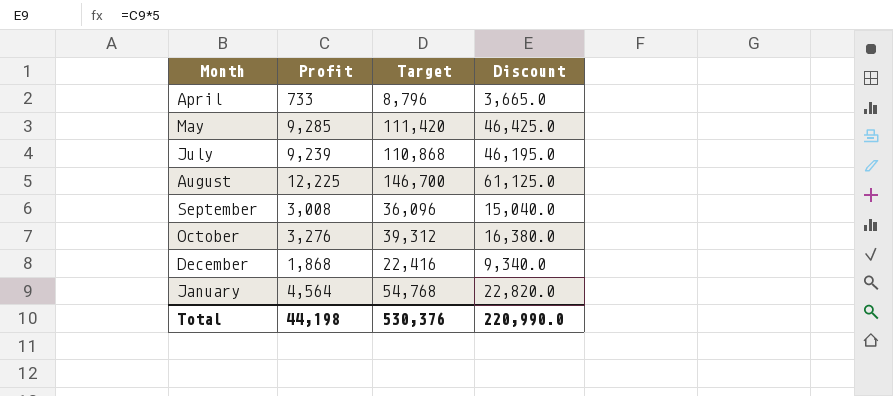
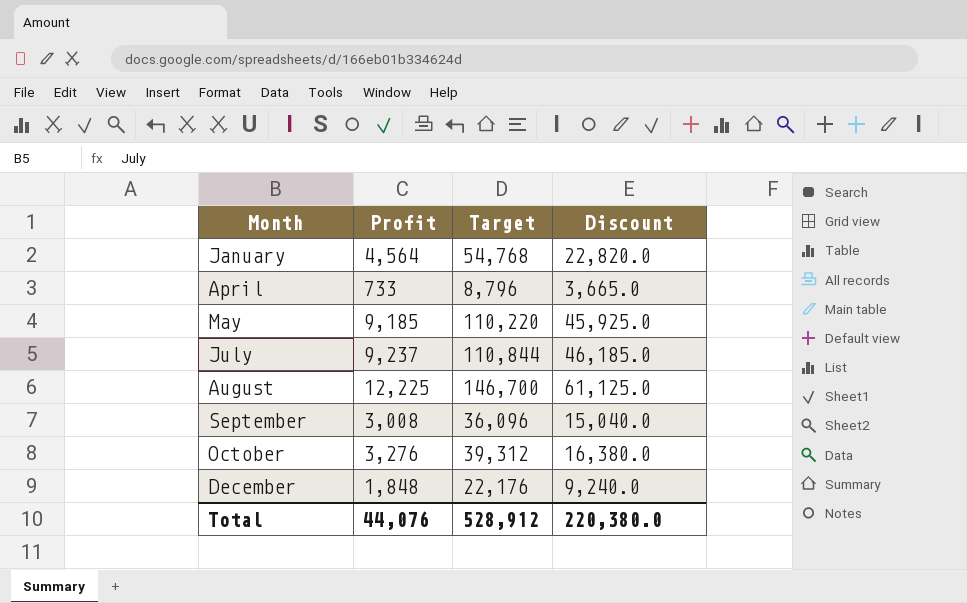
row order: none -> Month ascending
May | Profit: 9,285 -> 9,185
May | Target: 111,420 -> 110,220
May | Discount: 46,425.0 -> 45,925.0
July | Profit: 9,239 -> 9,237
July | Target: 110,868 -> 110,844
July | Discount: 46,195.0 -> 46,185.0
December | Profit: 1,868 -> 1,848
December | Target: 22,416 -> 22,176
December | Discount: 9,340.0 -> 9,240.0
Total | Profit: 44,198 -> 44,076
Total | Target: 530,376 -> 528,912
Total | Discount: 220,990.0 -> 220,380.0

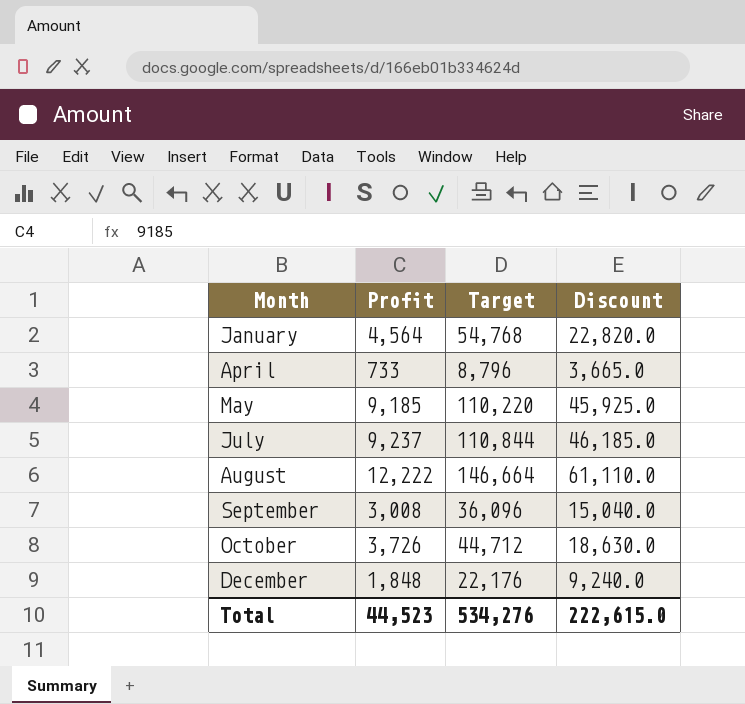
August | Profit: 12,225 -> 12,222
August | Target: 146,700 -> 146,664
August | Discount: 61,125.0 -> 61,110.0
October | Profit: 3,276 -> 3,726
October | Target: 39,312 -> 44,712
October | Discount: 16,380.0 -> 18,630.0
Total | Profit: 44,076 -> 44,523
Total | Target: 528,912 -> 534,276
Total | Discount: 220,380.0 -> 222,615.0

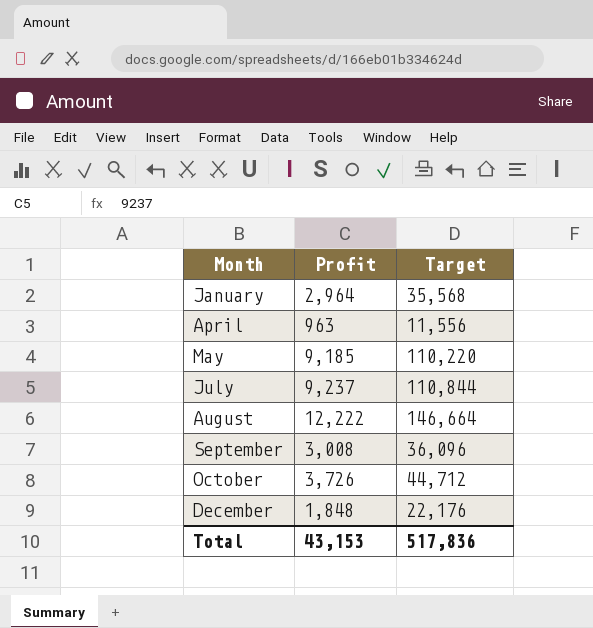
column Discount | formula: [Profit] * 5 -> none
January | Profit: 4,564 -> 2,964
January | Target: 54,768 -> 35,568
April | Profit: 733 -> 963
April | Target: 8,796 -> 11,556
Total | Profit: 44,523 -> 43,153
Total | Target: 534,276 -> 517,836

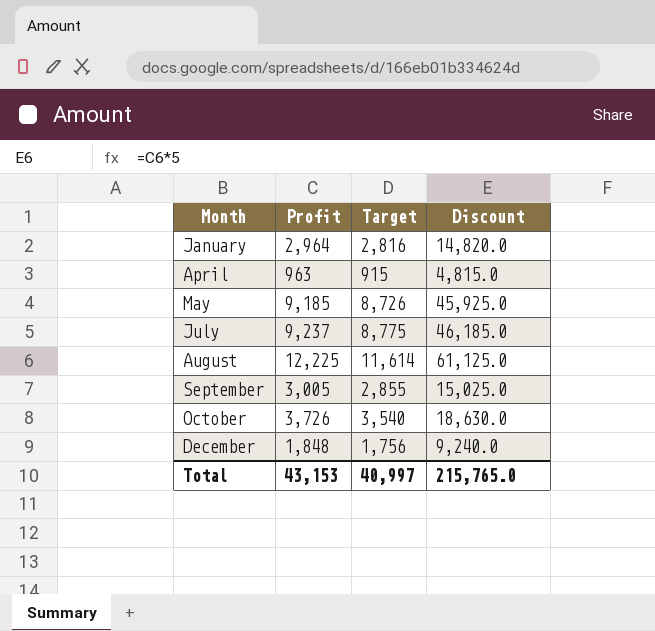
column Target | formula: [Profit] * 12 -> [Profit] * 0.95
column Discount | formula: none -> [Profit] * 5
August | Profit: 12,222 -> 12,225
September | Profit: 3,008 -> 3,005
Total | Target: 517,836 -> 40,997

